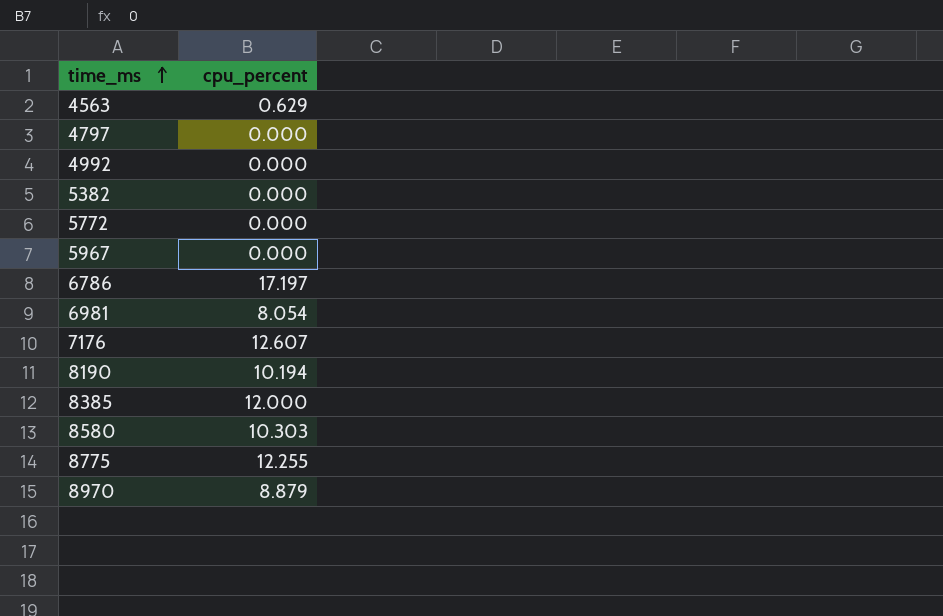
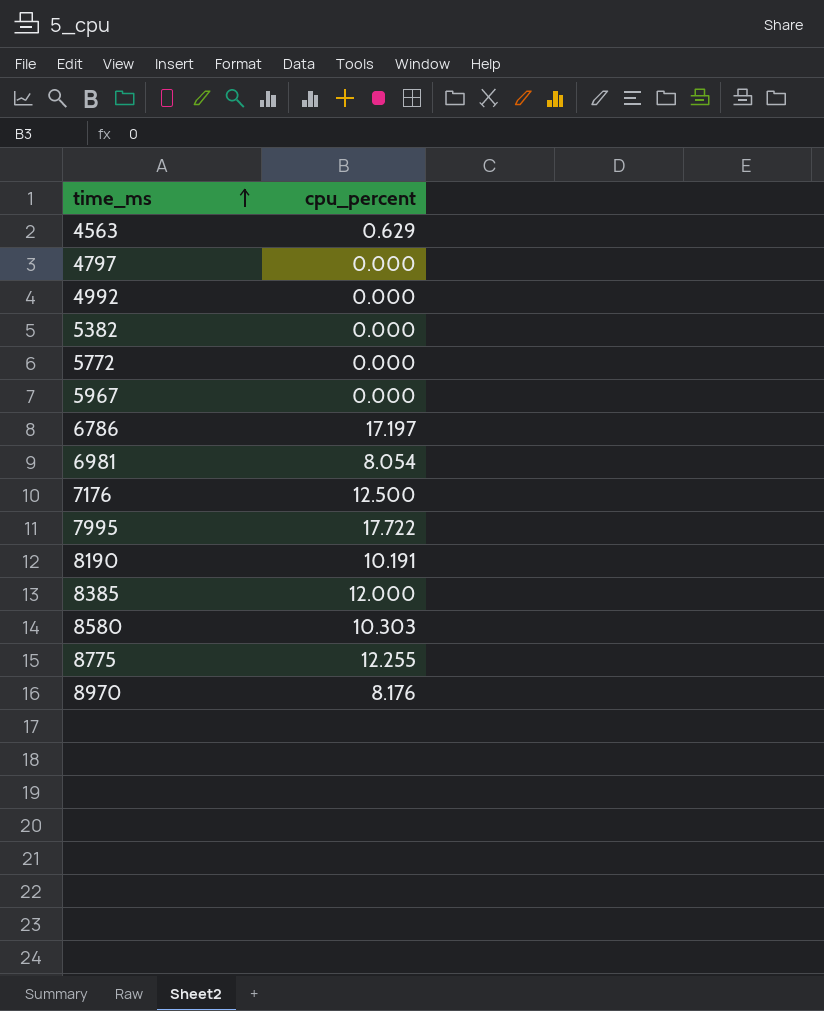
7176 | cpu_percent: 12.607 -> 12.500
row 7995: none -> 17.722
8190 | cpu_percent: 10.194 -> 10.191
8970 | cpu_percent: 8.879 -> 8.176

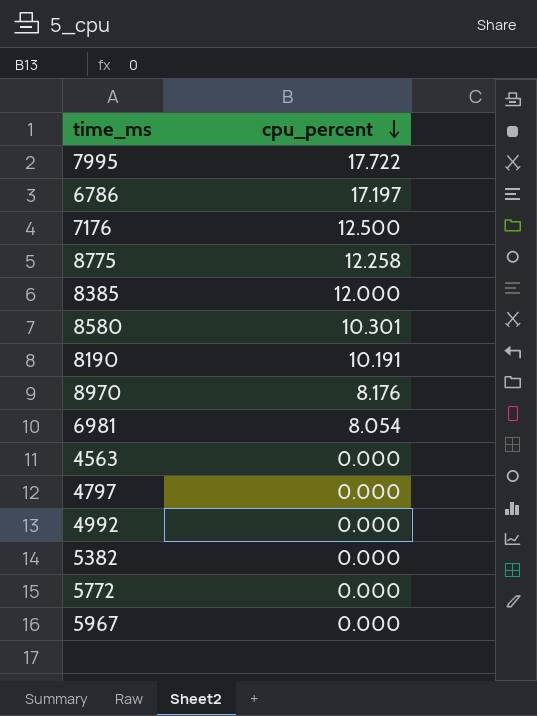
row order: time_ms ascending -> cpu_percent descending
8775 | cpu_percent: 12.255 -> 12.258
8580 | cpu_percent: 10.303 -> 10.301
4563 | cpu_percent: 0.629 -> 0.000

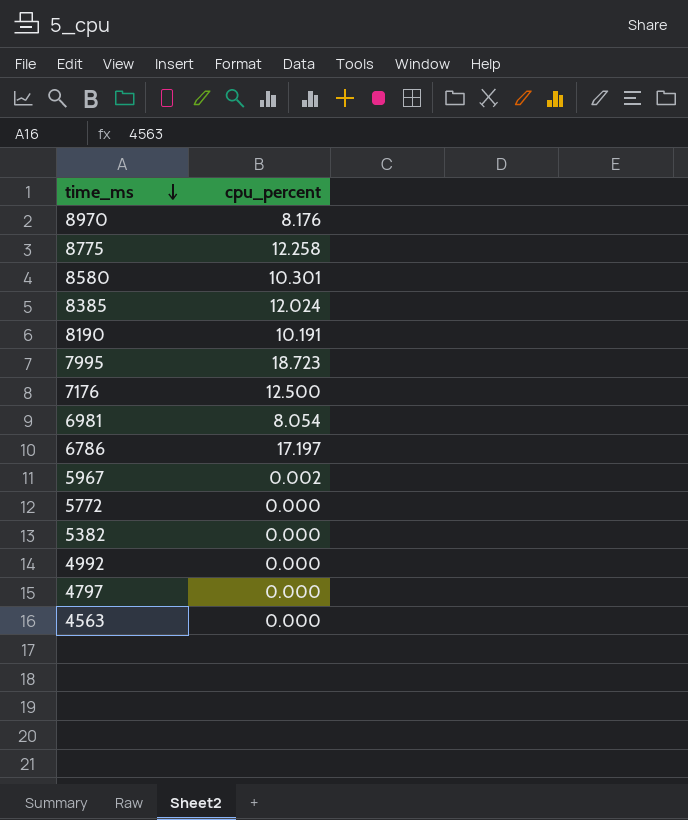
row order: cpu_percent descending -> time_ms descending
8385 | cpu_percent: 12.000 -> 12.024
7995 | cpu_percent: 17.722 -> 18.723
5967 | cpu_percent: 0.000 -> 0.002

